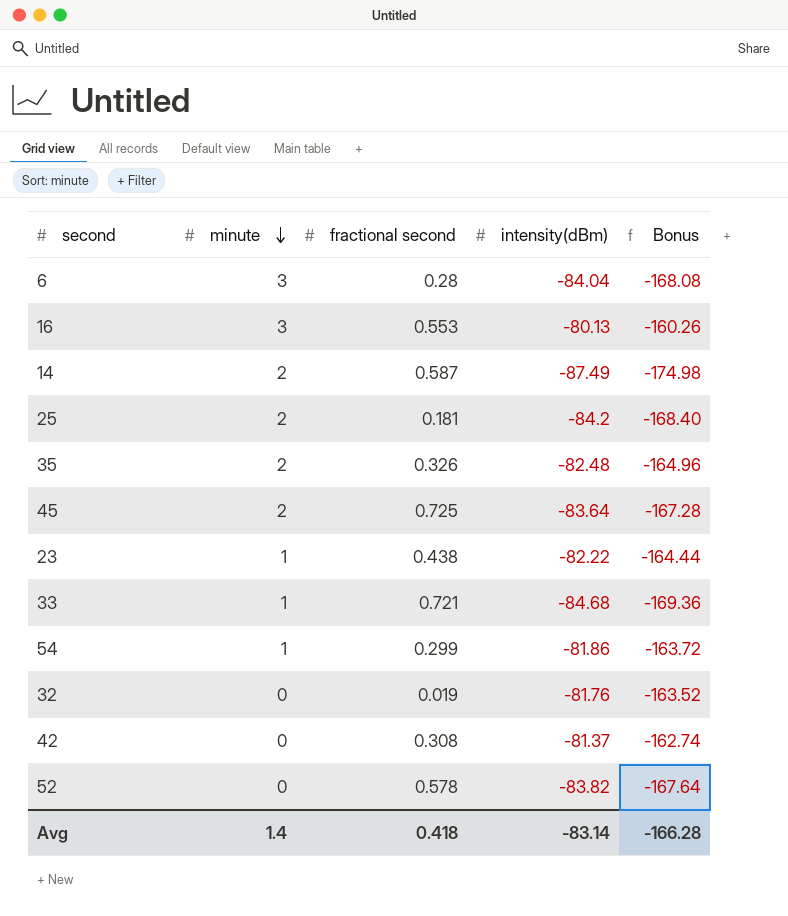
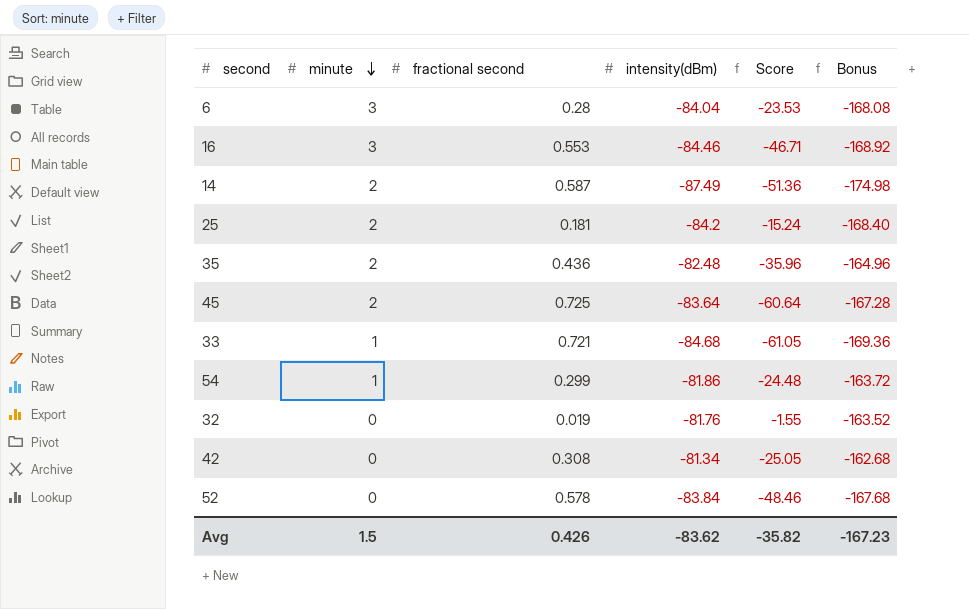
column Score | formula: none -> [fractional second] * [intensity(dBm)]
row 23: 1 | 0.438 | -82.22 | -164.44 -> none
16 | intensity(dBm): -80.13 -> -84.46
16 | Bonus: -160.26 -> -168.92
35 | fractional second: 0.326 -> 0.436
42 | intensity(dBm): -81.37 -> -81.34
42 | Bonus: -162.74 -> -162.68
52 | intensity(dBm): -83.82 -> -83.84
52 | Bonus: -167.64 -> -167.68
Avg | minute: 1.4 -> 1.5
Avg | fractional second: 0.418 -> 0.426
Avg | intensity(dBm): -83.14 -> -83.62
Avg | Bonus: -166.28 -> -167.23

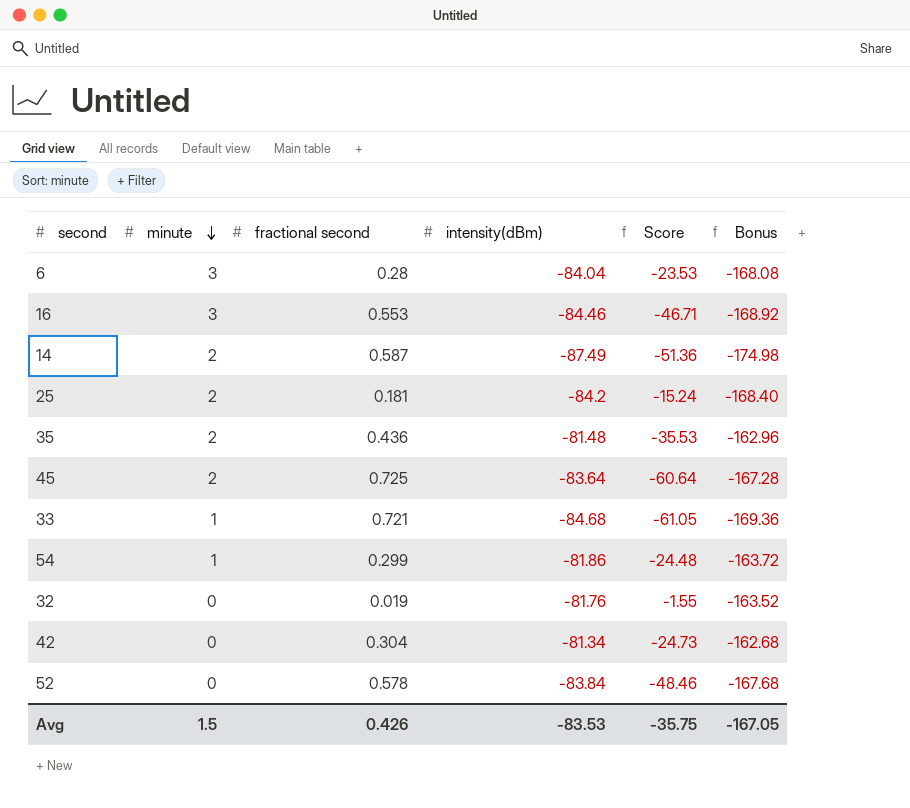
35 | intensity(dBm): -82.48 -> -81.48
35 | Score: -35.96 -> -35.53
35 | Bonus: -164.96 -> -162.96
42 | fractional second: 0.308 -> 0.304
42 | Score: -25.05 -> -24.73
Avg | intensity(dBm): -83.62 -> -83.53
Avg | Score: -35.82 -> -35.75
Avg | Bonus: -167.23 -> -167.05

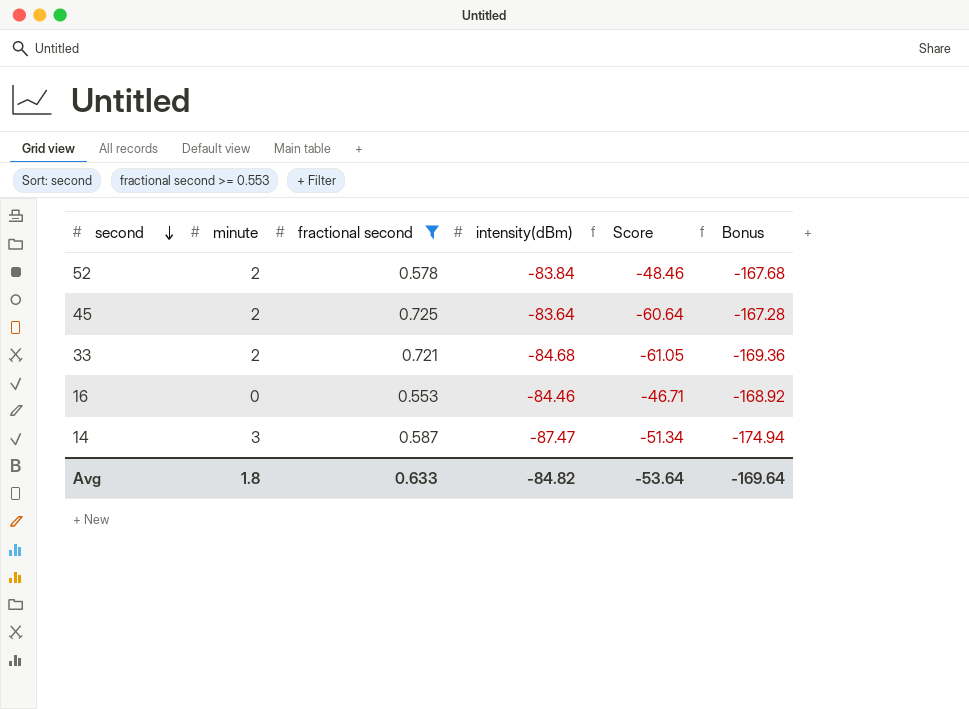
filter: none -> fractional second >= 0.553
row order: minute descending -> second descending
52 | minute: 0 -> 2
33 | minute: 1 -> 2
16 | minute: 3 -> 0
14 | minute: 2 -> 3
14 | intensity(dBm): -87.49 -> -87.47
14 | Score: -51.36 -> -51.34
14 | Bonus: -174.98 -> -174.94
Avg | minute: 1.5 -> 1.8
Avg | fractional second: 0.426 -> 0.633
Avg | intensity(dBm): -83.53 -> -84.82
Avg | Score: -35.75 -> -53.64
Avg | Bonus: -167.05 -> -169.64

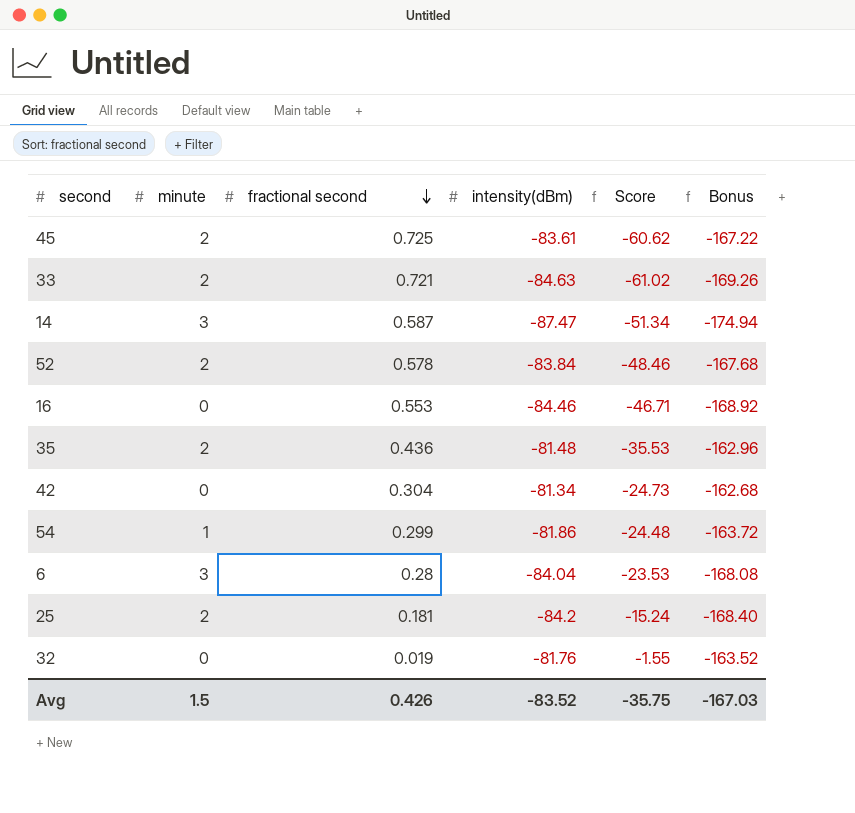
filter: fractional second >= 0.553 -> none
row order: second descending -> fractional second descending
45 | intensity(dBm): -83.64 -> -83.61
45 | Score: -60.64 -> -60.62
45 | Bonus: -167.28 -> -167.22
33 | intensity(dBm): -84.68 -> -84.63
33 | Score: -61.05 -> -61.02
33 | Bonus: -169.36 -> -169.26
Avg | minute: 1.8 -> 1.5
Avg | fractional second: 0.633 -> 0.426
Avg | intensity(dBm): -84.82 -> -83.52
Avg | Score: -53.64 -> -35.75
Avg | Bonus: -169.64 -> -167.03

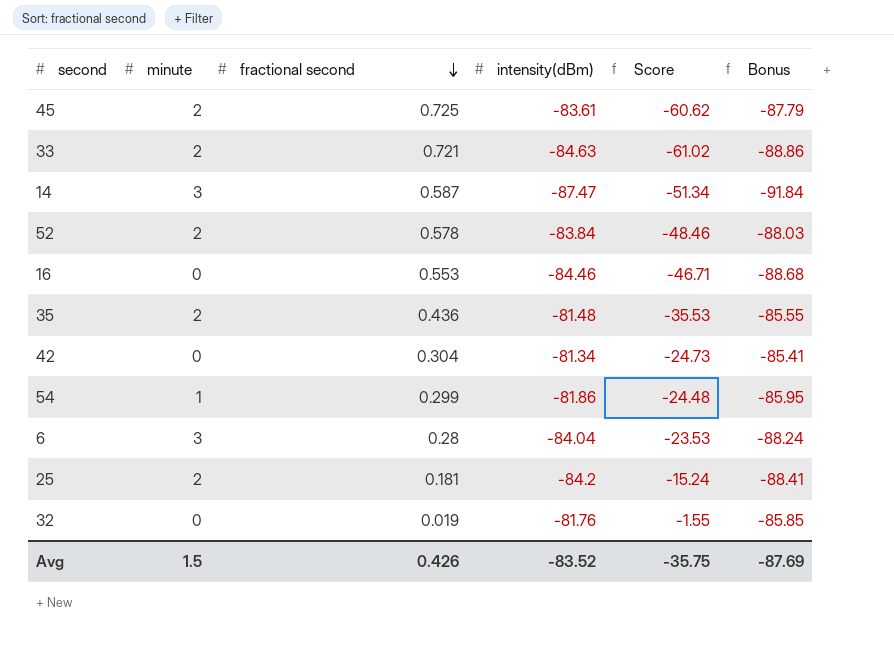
column Bonus | formula: [intensity(dBm)] * 2 -> [intensity(dBm)] * 1.05
Avg | Bonus: -167.03 -> -87.69

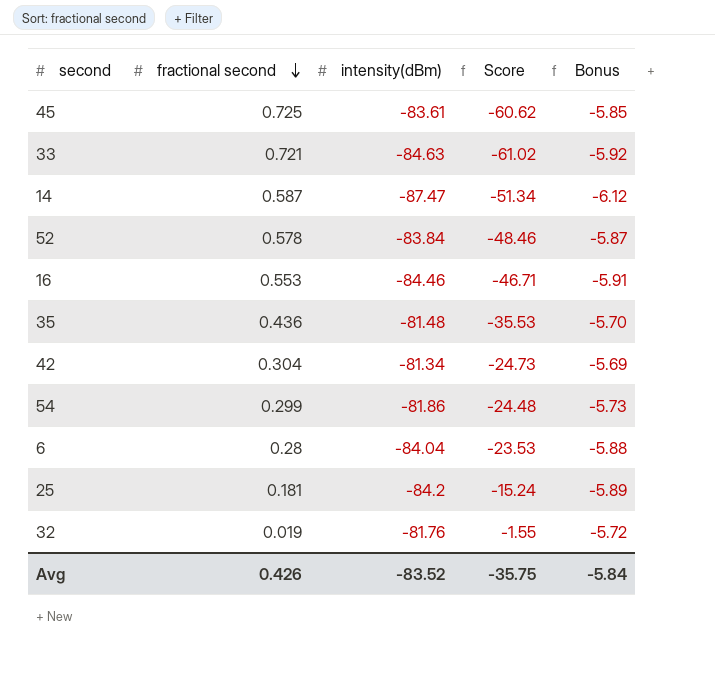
column minute | position: 2 -> none
column Bonus | formula: [intensity(dBm)] * 1.05 -> [intensity(dBm)] * 0.07
Avg | Bonus: -87.69 -> -5.84

